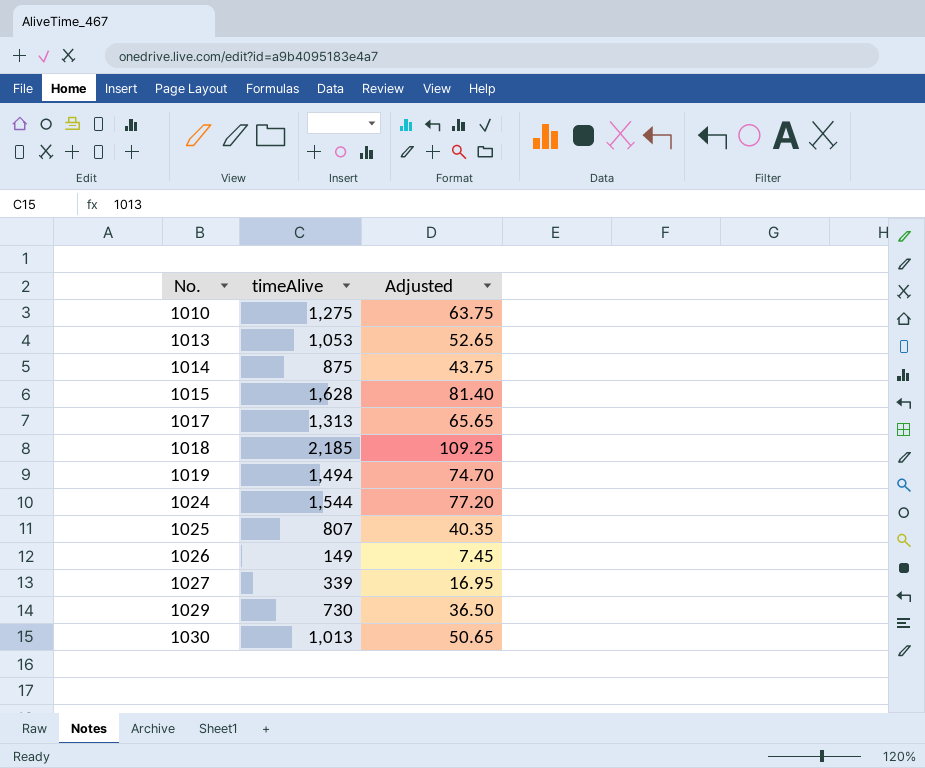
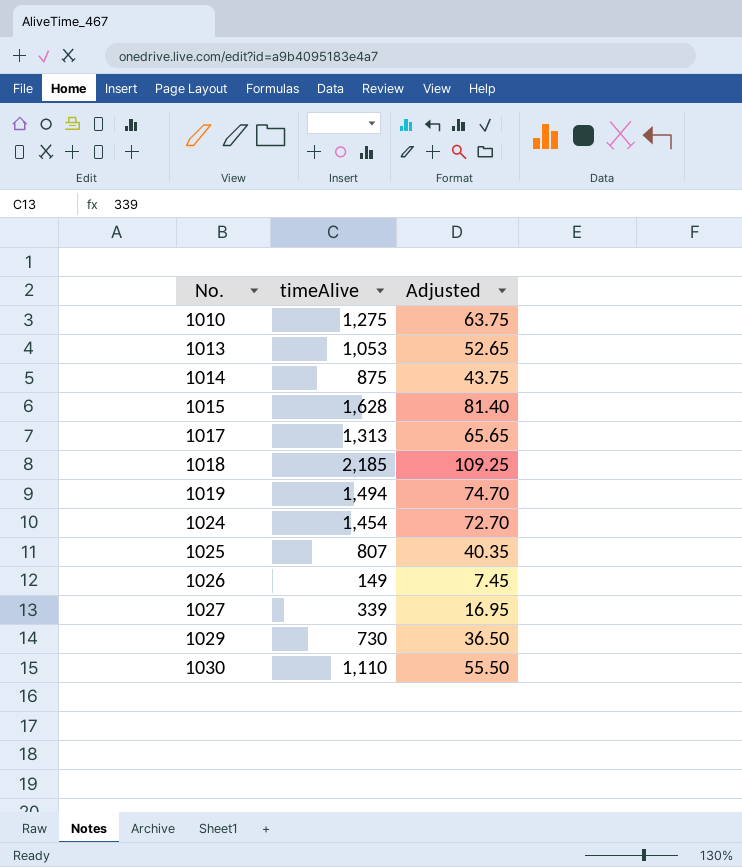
1024 | timeAlive: 1,544 -> 1,454
1024 | Adjusted: 77.20 -> 72.70
1030 | timeAlive: 1,013 -> 1,110
1030 | Adjusted: 50.65 -> 55.50

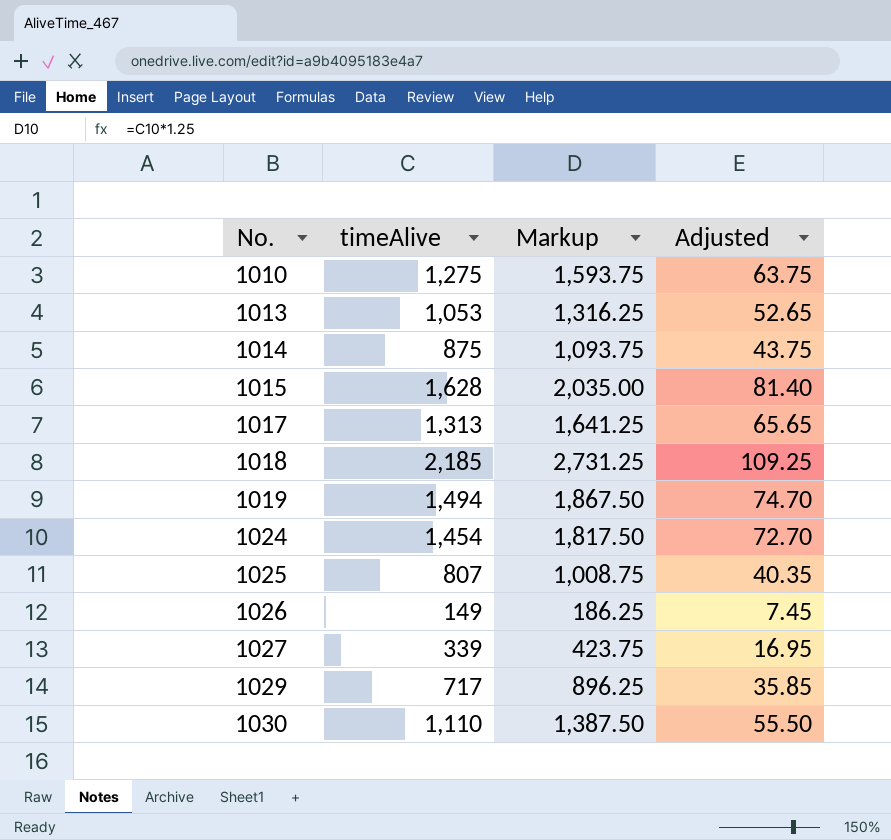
column Markup | formula: none -> [timeAlive] * 1.25
1029 | timeAlive: 730 -> 717
1029 | Adjusted: 36.50 -> 35.85

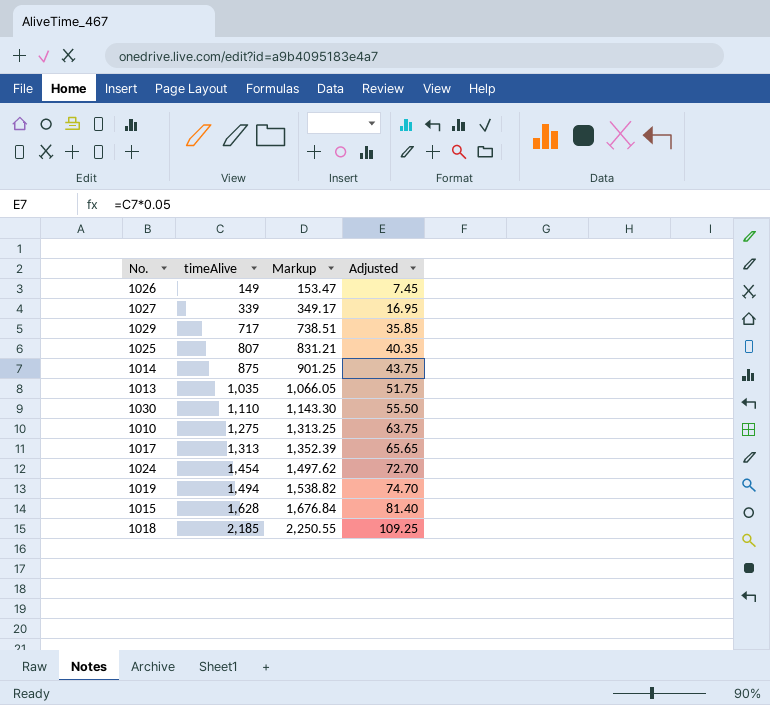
row order: No. ascending -> timeAlive ascending
column Markup | formula: [timeAlive] * 1.25 -> [timeAlive] * 1.03
1013 | timeAlive: 1,053 -> 1,035
1013 | Adjusted: 52.65 -> 51.75

